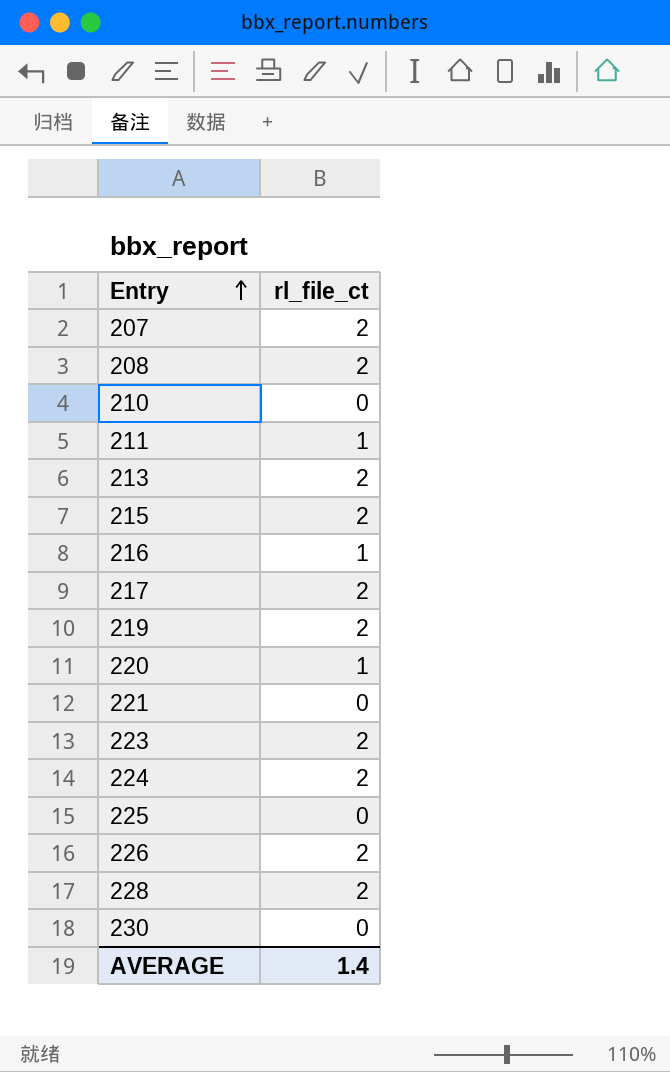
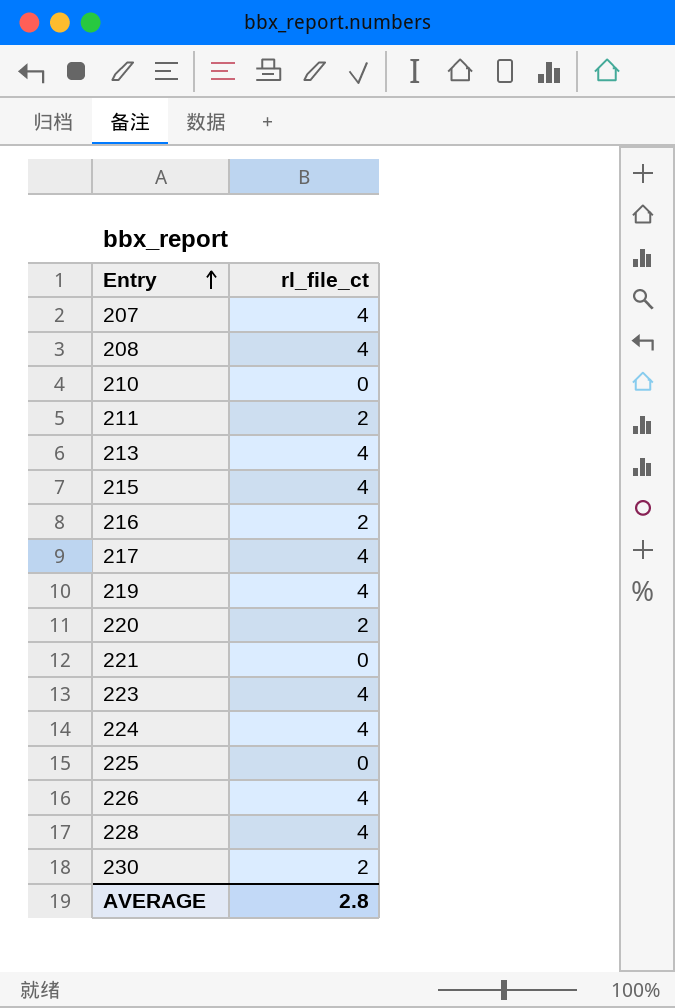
207 | rl_file_ct: 2 -> 4
208 | rl_file_ct: 2 -> 4
211 | rl_file_ct: 1 -> 2
213 | rl_file_ct: 2 -> 4
215 | rl_file_ct: 2 -> 4
216 | rl_file_ct: 1 -> 2
217 | rl_file_ct: 2 -> 4
219 | rl_file_ct: 2 -> 4
220 | rl_file_ct: 1 -> 2
223 | rl_file_ct: 2 -> 4
224 | rl_file_ct: 2 -> 4
226 | rl_file_ct: 2 -> 4
228 | rl_file_ct: 2 -> 4
230 | rl_file_ct: 0 -> 2
AVERAGE | rl_file_ct: 1.4 -> 2.8

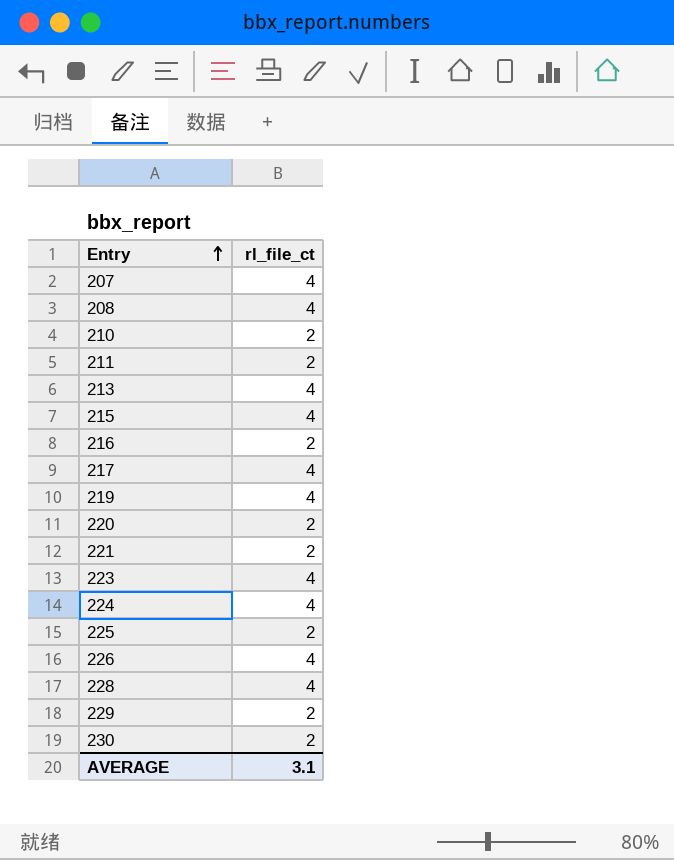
210 | rl_file_ct: 0 -> 2
221 | rl_file_ct: 0 -> 2
225 | rl_file_ct: 0 -> 2
row 229: none -> 2
AVERAGE | rl_file_ct: 2.8 -> 3.1

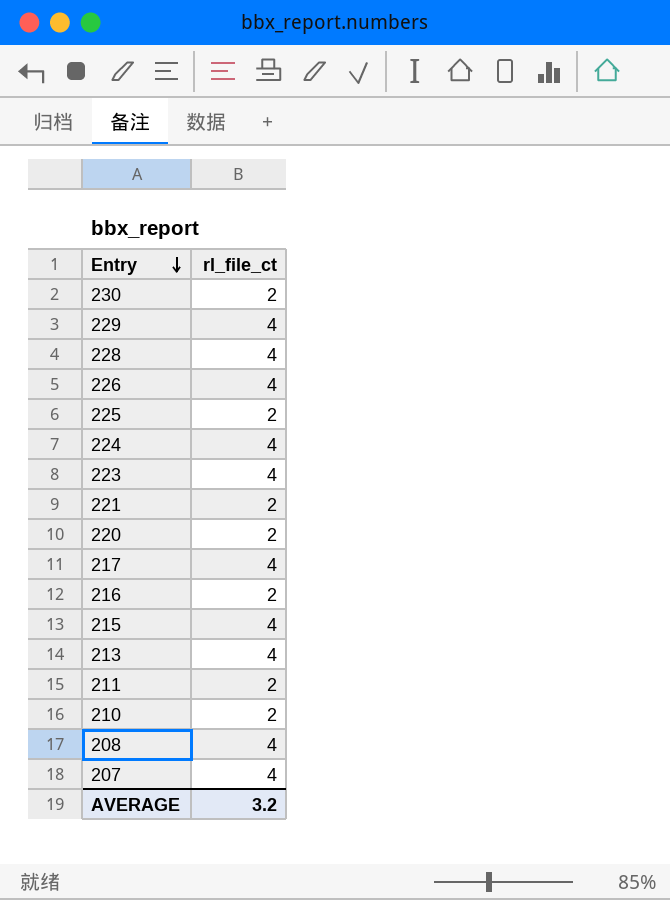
row order: Entry ascending -> Entry descending
row 219: 4 -> none
229 | rl_file_ct: 2 -> 4
AVERAGE | rl_file_ct: 3.1 -> 3.2

